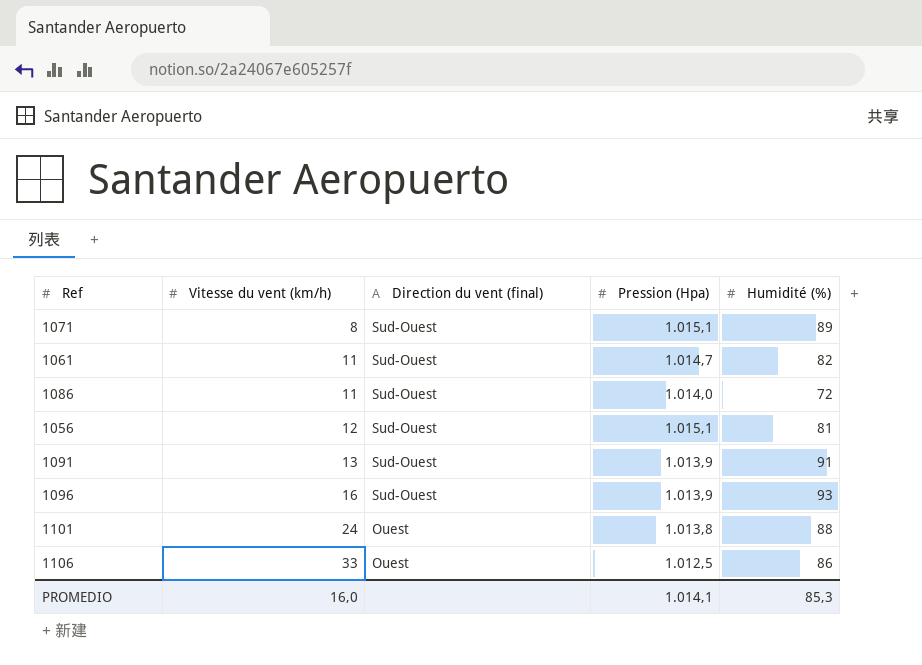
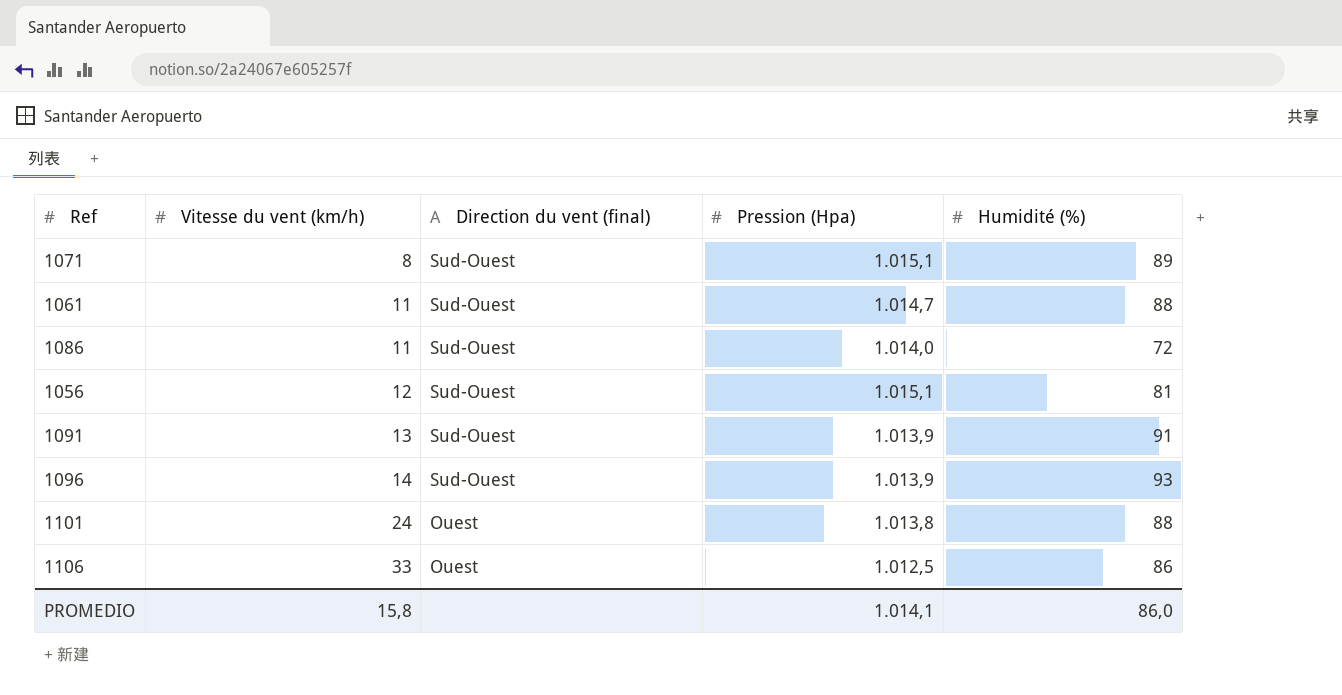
1061 | Humidité (%): 82 -> 88
1096 | Vitesse du vent (km/h): 16 -> 14
PROMEDIO | Vitesse du vent (km/h): 16,0 -> 15,8
PROMEDIO | Humidité (%): 85,3 -> 86,0

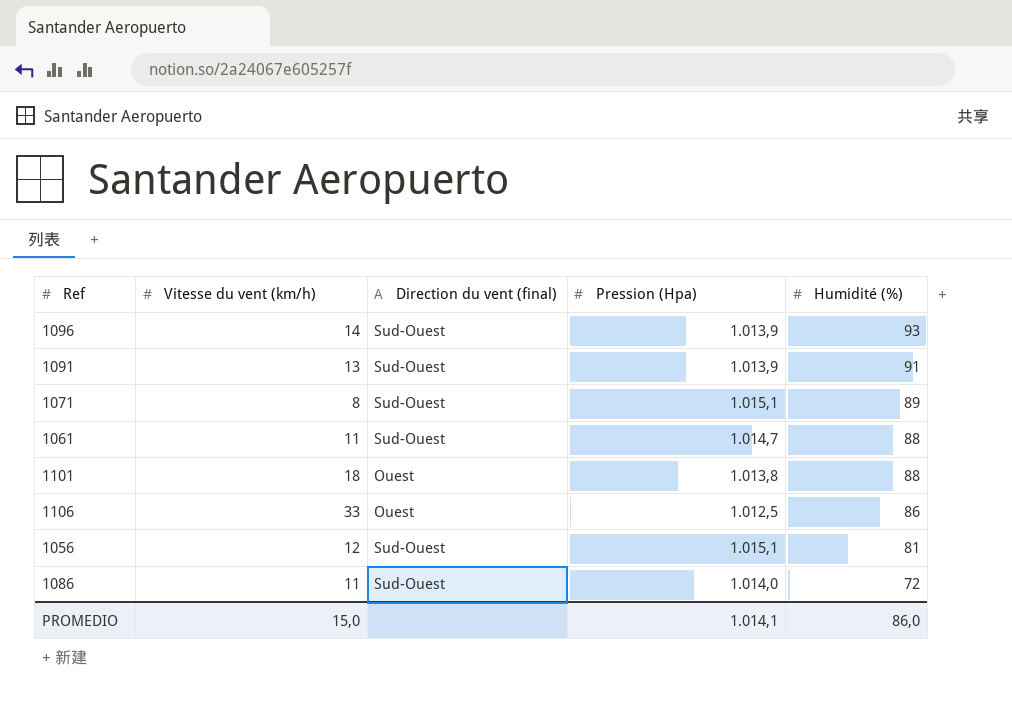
row order: Vitesse du vent (km/h) ascending -> Humidité (%) descending
1101 | Vitesse du vent (km/h): 24 -> 18
PROMEDIO | Vitesse du vent (km/h): 15,8 -> 15,0

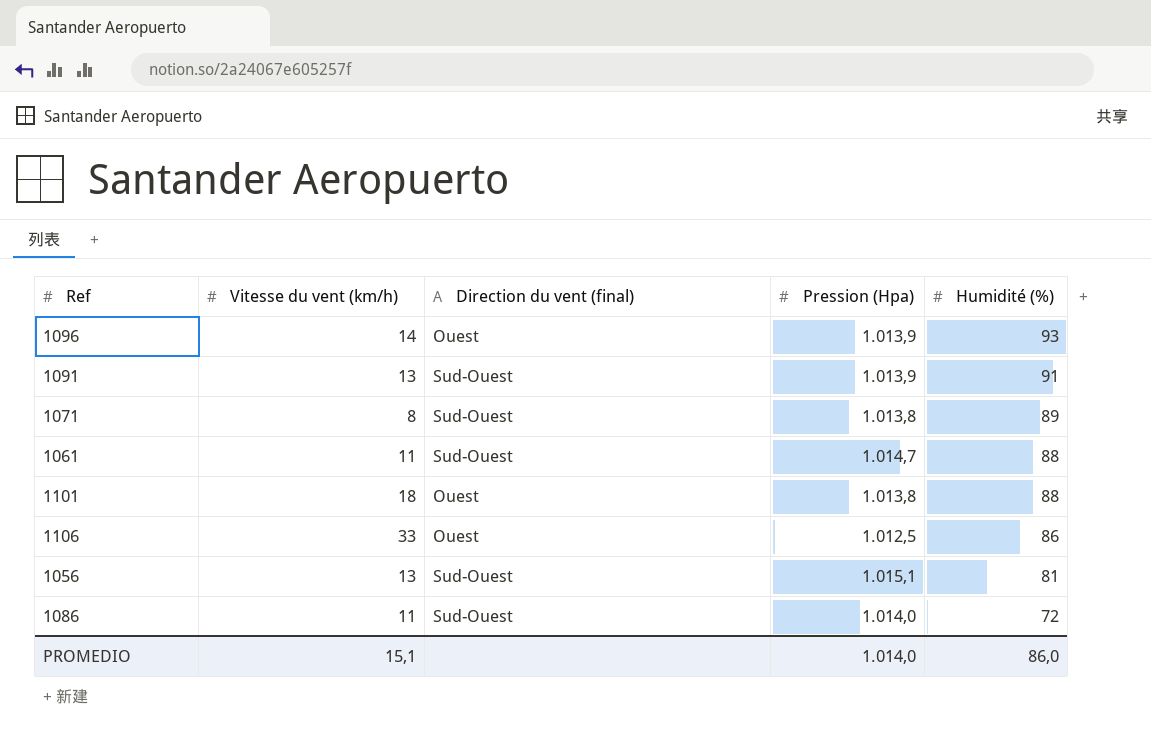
1096 | Direction du vent (final): Sud-Ouest -> Ouest
1071 | Pression (Hpa): 1.015,1 -> 1.013,8
1056 | Vitesse du vent (km/h): 12 -> 13
PROMEDIO | Vitesse du vent (km/h): 15,0 -> 15,1
PROMEDIO | Pression (Hpa): 1.014,1 -> 1.014,0

